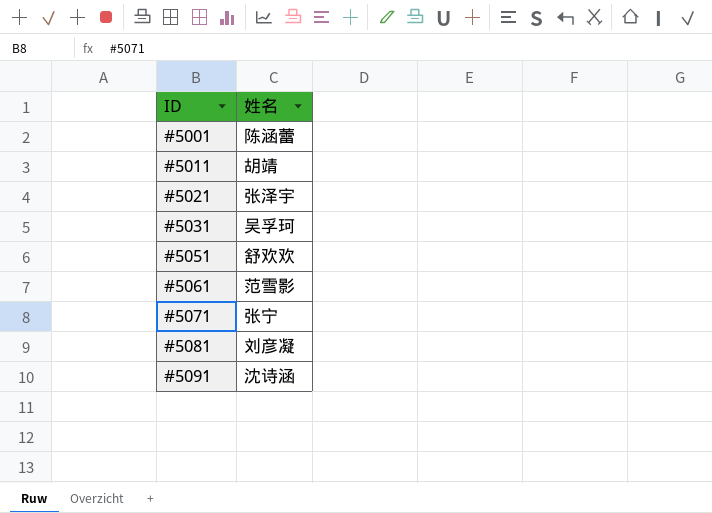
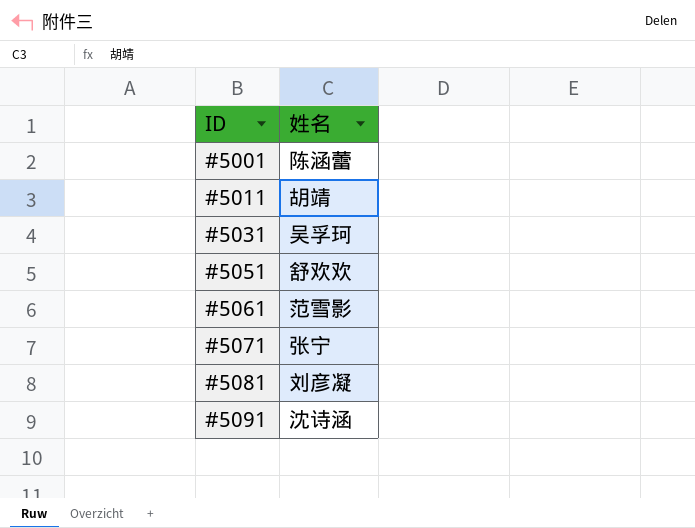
row #5021: 张泽宇 -> none

